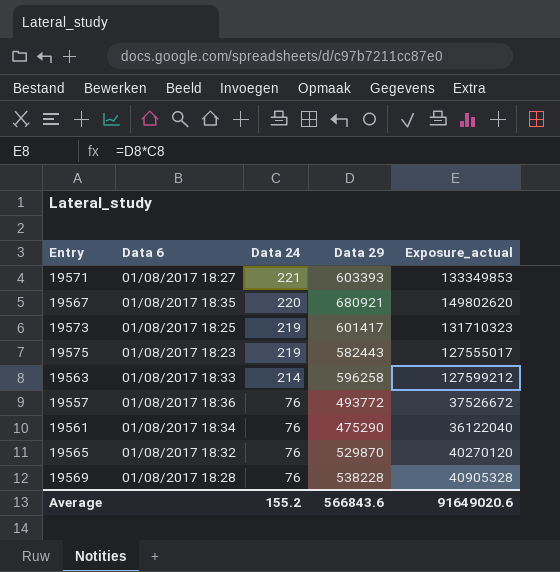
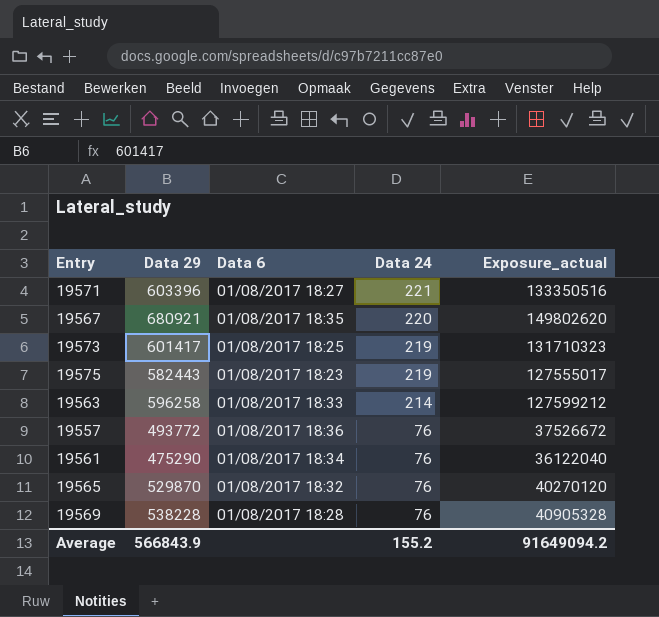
column Data 29 | position: 4 -> 2
19571 | Data 29: 603393 -> 603396
19571 | Exposure_actual: 133349853 -> 133350516
Average | Data 29: 566843.6 -> 566843.9
Average | Exposure_actual: 91649020.6 -> 91649094.2

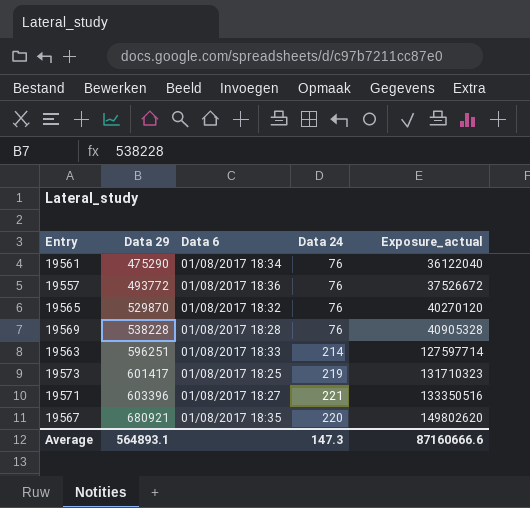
row order: Data 24 descending -> Data 29 ascending
row 19575: 582443 | 01/08/2017 18:23 | 219 | 127555017 -> none
19563 | Data 29: 596258 -> 596251
19563 | Exposure_actual: 127599212 -> 127597714
Average | Data 29: 566843.9 -> 564893.1
Average | Data 24: 155.2 -> 147.3
Average | Exposure_actual: 91649094.2 -> 87160666.6

